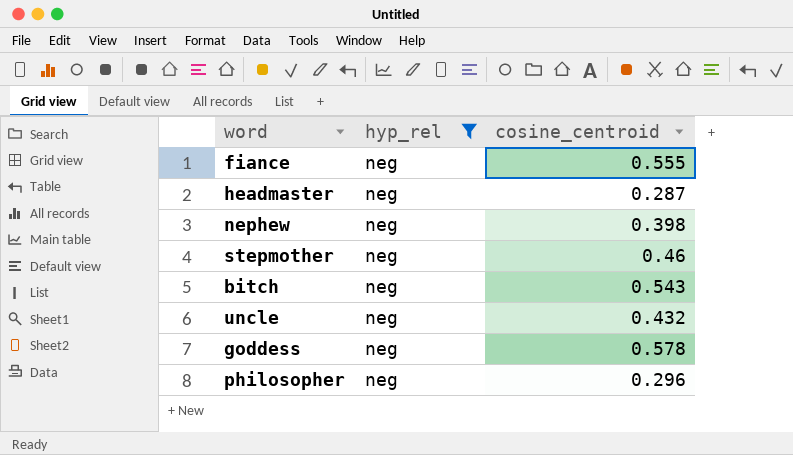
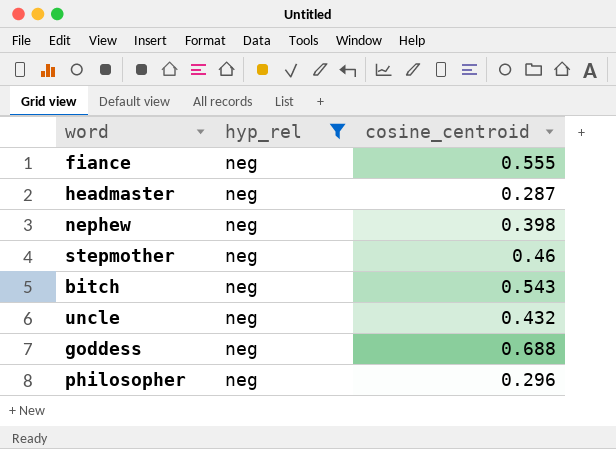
goddess | cosine_centroid: 0.578 -> 0.688

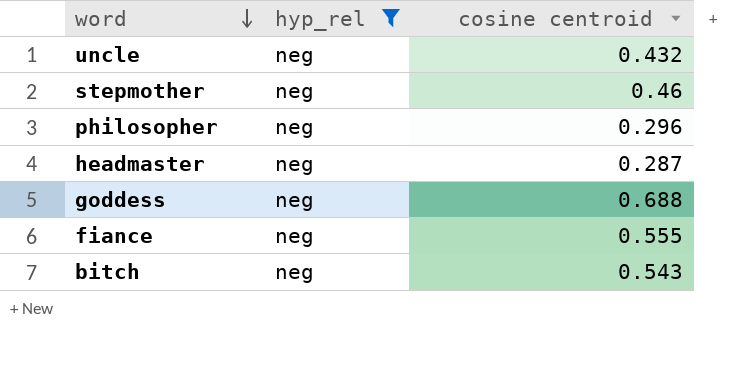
row order: none -> word descending
column name: cosine_centroid -> cosine centroid
row nephew: neg | 0.398 -> none

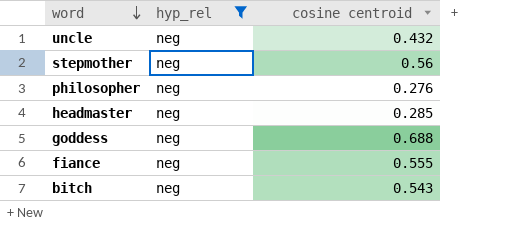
stepmother | cosine centroid: 0.46 -> 0.56
philosopher | cosine centroid: 0.296 -> 0.276
headmaster | cosine centroid: 0.287 -> 0.285

